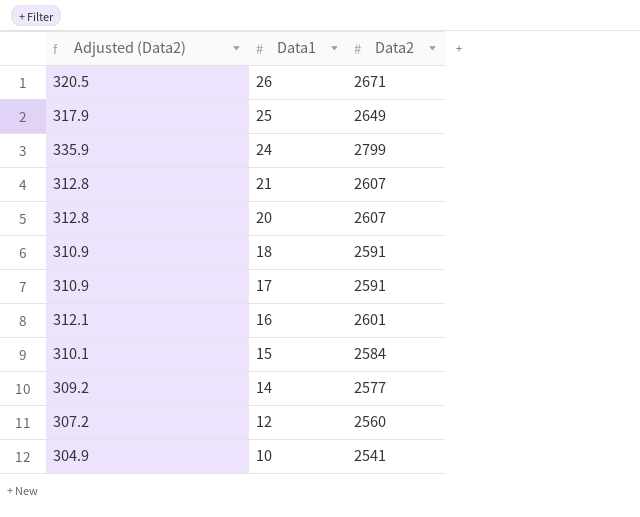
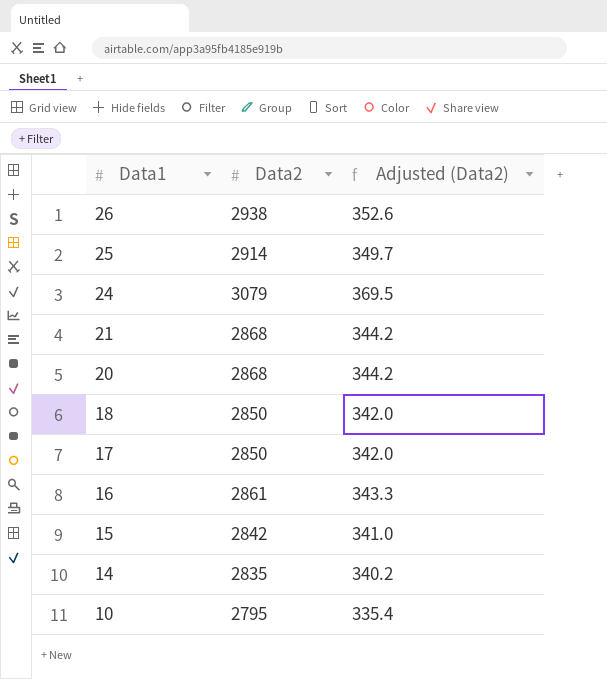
column Adjusted (Data2) | position: 1 -> 3
row 12: 307.2 | 2560 -> none
26 | Data2: 2671 -> 2938
26 | Adjusted (Data2): 320.5 -> 352.6
25 | Data2: 2649 -> 2914
25 | Adjusted (Data2): 317.9 -> 349.7
24 | Data2: 2799 -> 3079
24 | Adjusted (Data2): 335.9 -> 369.5
21 | Data2: 2607 -> 2868
21 | Adjusted (Data2): 312.8 -> 344.2
20 | Data2: 2607 -> 2868
20 | Adjusted (Data2): 312.8 -> 344.2
18 | Data2: 2591 -> 2850
18 | Adjusted (Data2): 310.9 -> 342.0
17 | Data2: 2591 -> 2850
17 | Adjusted (Data2): 310.9 -> 342.0
16 | Data2: 2601 -> 2861
16 | Adjusted (Data2): 312.1 -> 343.3
15 | Data2: 2584 -> 2842
15 | Adjusted (Data2): 310.1 -> 341.0
14 | Data2: 2577 -> 2835
14 | Adjusted (Data2): 309.2 -> 340.2
10 | Data2: 2541 -> 2795
10 | Adjusted (Data2): 304.9 -> 335.4

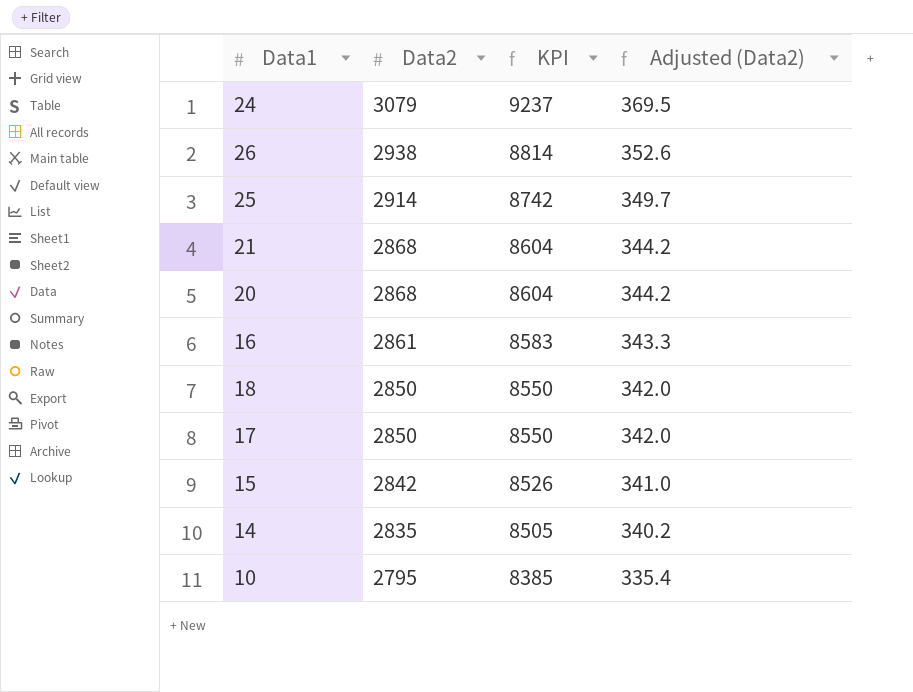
row order: Data1 descending -> Data2 descending
column KPI | formula: none -> [Data2] * 3

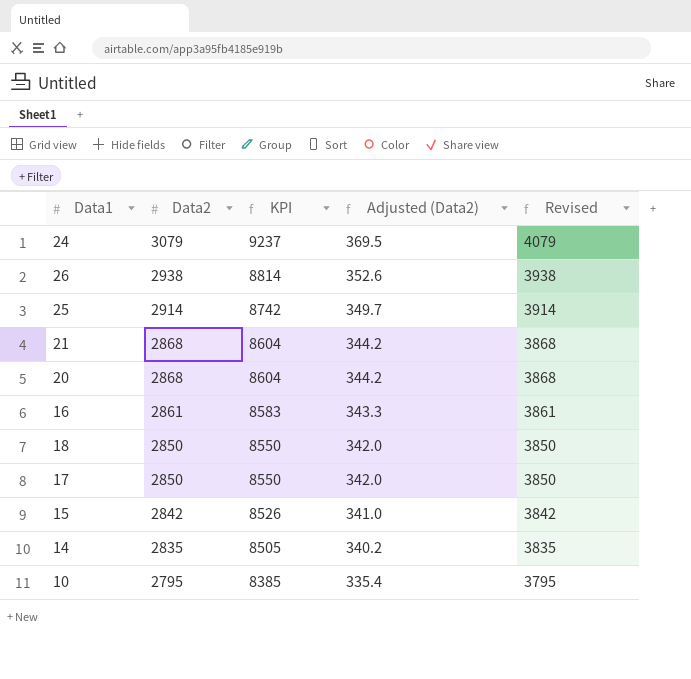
column Revised | formula: none -> [Data2] + 1000

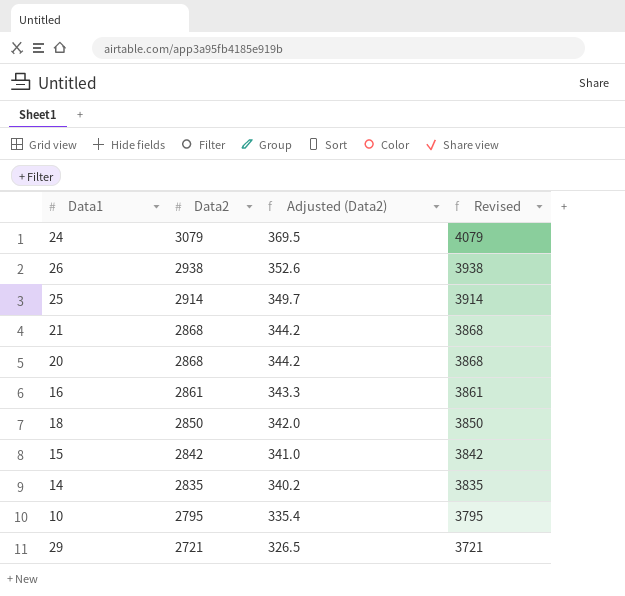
column KPI | formula: [Data2] * 3 -> none
row 17: 2850 | 8550 | 342.0 | 3850 -> none
row 29: none -> 2721 | 326.5 | 3721

